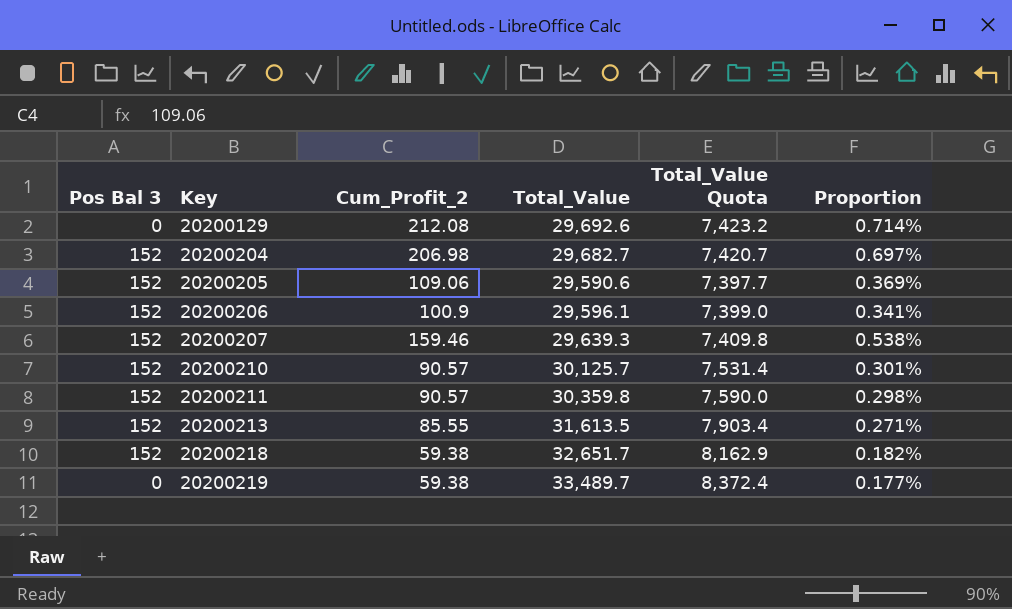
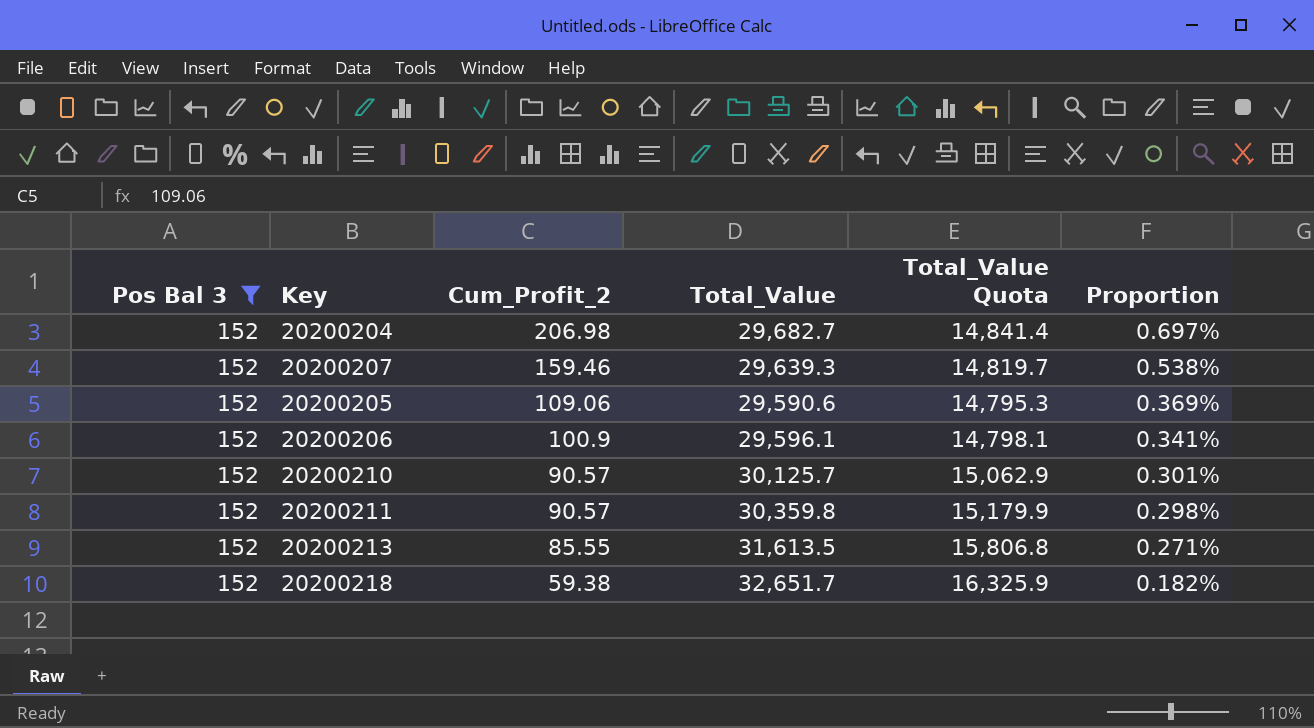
filter: none -> Pos Bal 3 = 152
row order: Key ascending -> Cum_Profit_2 descending
column Total_Value Quota | formula: [Total_Value] * 0.25 -> [Total_Value] * 0.5

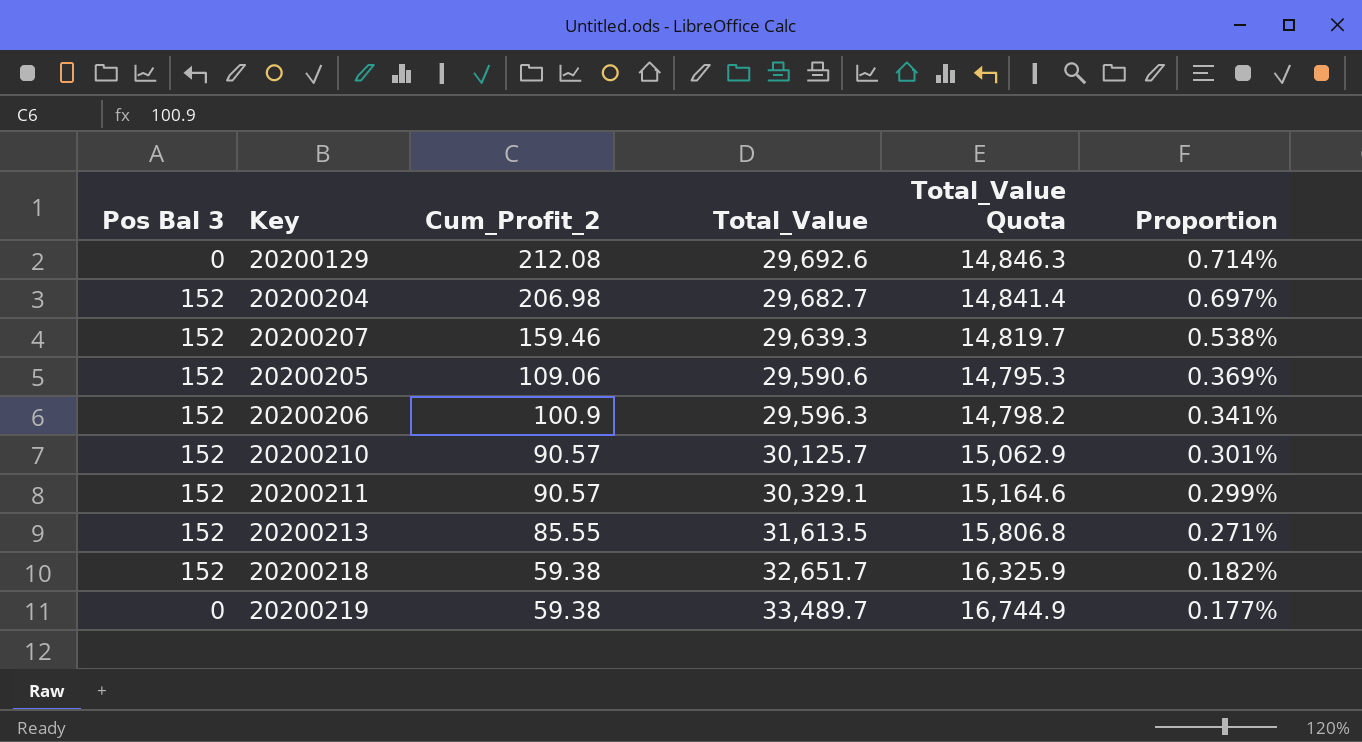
filter: Pos Bal 3 = 152 -> none
20200206 | Total_Value: 29,596.1 -> 29,596.3
20200206 | Total_Value Quota: 14,798.1 -> 14,798.2
20200211 | Total_Value: 30,359.8 -> 30,329.1
20200211 | Total_Value Quota: 15,179.9 -> 15,164.6
20200211 | Proportion: 0.298% -> 0.299%

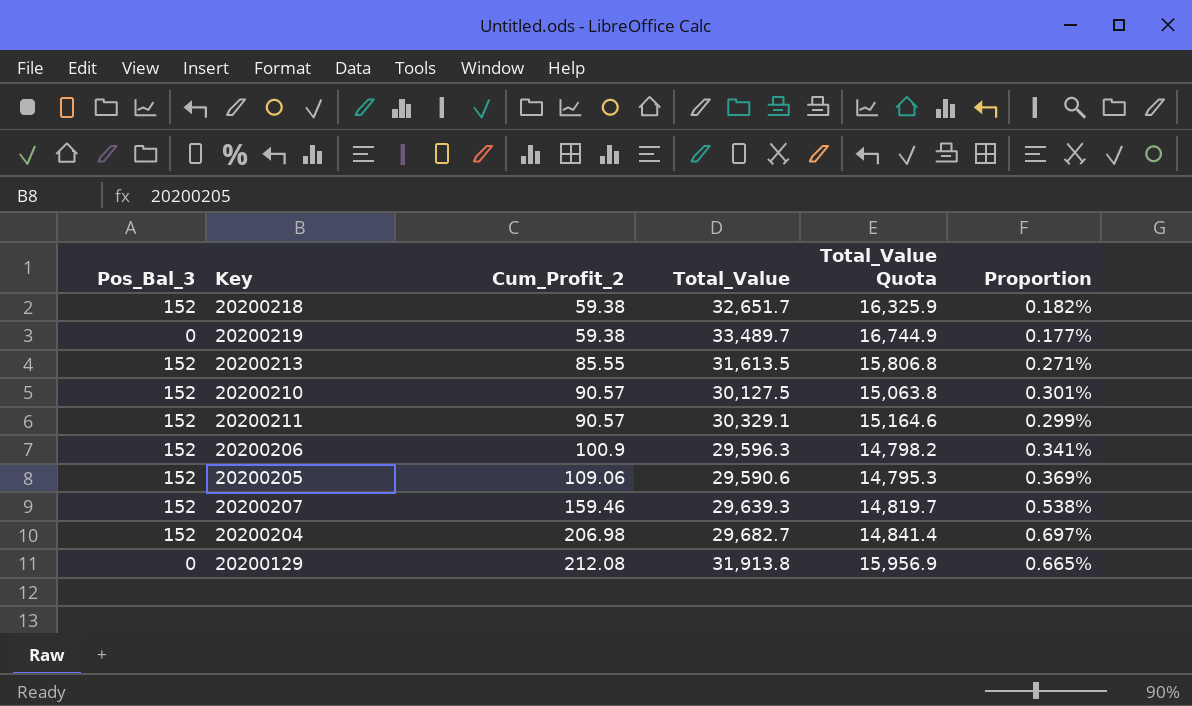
row order: Cum_Profit_2 descending -> Cum_Profit_2 ascending
column name: Pos Bal 3 -> Pos_Bal_3
20200210 | Total_Value: 30,125.7 -> 30,127.5
20200210 | Total_Value Quota: 15,062.9 -> 15,063.8
20200129 | Total_Value: 29,692.6 -> 31,913.8
20200129 | Total_Value Quota: 14,846.3 -> 15,956.9
20200129 | Proportion: 0.714% -> 0.665%

